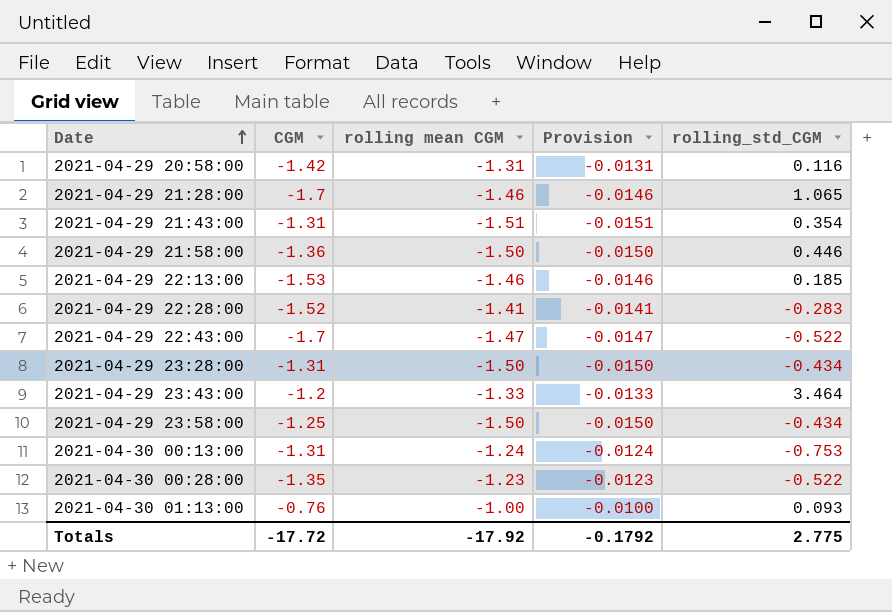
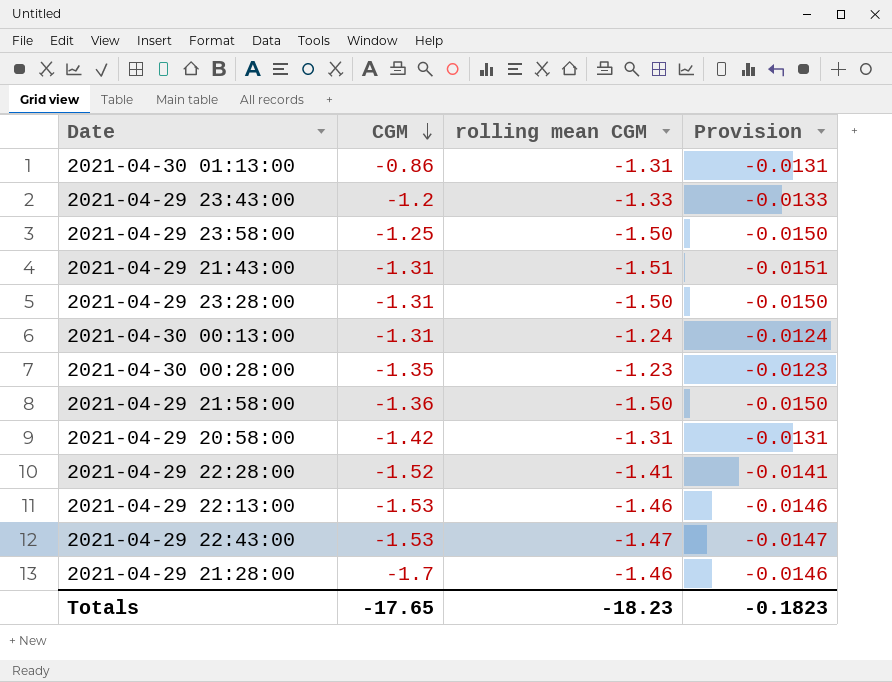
row order: Date ascending -> CGM descending
column rolling_std_CGM | position: 5 -> none
2021-04-30 01:13:00 | CGM: -0.76 -> -0.86
2021-04-30 01:13:00 | rolling mean CGM: -1.00 -> -1.31
2021-04-30 01:13:00 | Provision: -0.0100 -> -0.0131
2021-04-29 22:43:00 | CGM: -1.7 -> -1.53
Totals | CGM: -17.72 -> -17.65
Totals | rolling mean CGM: -17.92 -> -18.23
Totals | Provision: -0.1792 -> -0.1823

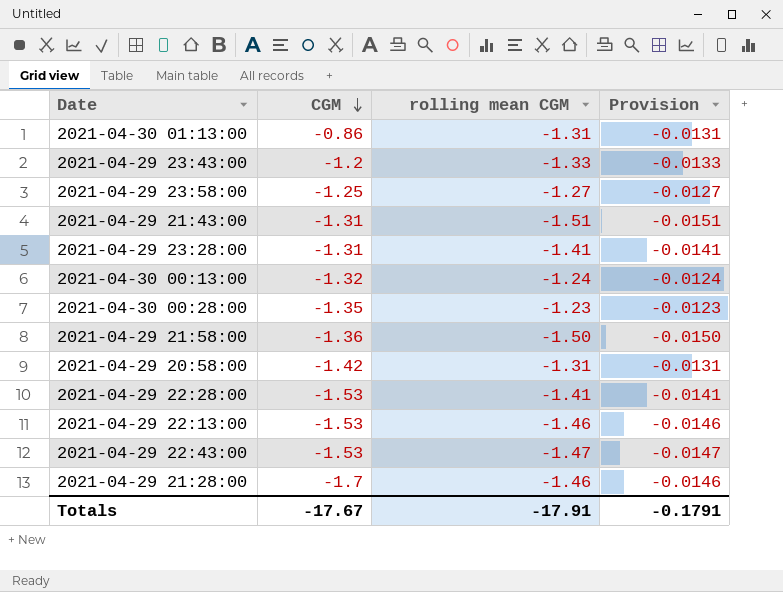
2021-04-29 23:58:00 | rolling mean CGM: -1.50 -> -1.27
2021-04-29 23:58:00 | Provision: -0.0150 -> -0.0127
2021-04-29 23:28:00 | rolling mean CGM: -1.50 -> -1.41
2021-04-29 23:28:00 | Provision: -0.0150 -> -0.0141
2021-04-30 00:13:00 | CGM: -1.31 -> -1.32
2021-04-29 22:28:00 | CGM: -1.52 -> -1.53
Totals | CGM: -17.65 -> -17.67
Totals | rolling mean CGM: -18.23 -> -17.91
Totals | Provision: -0.1823 -> -0.1791

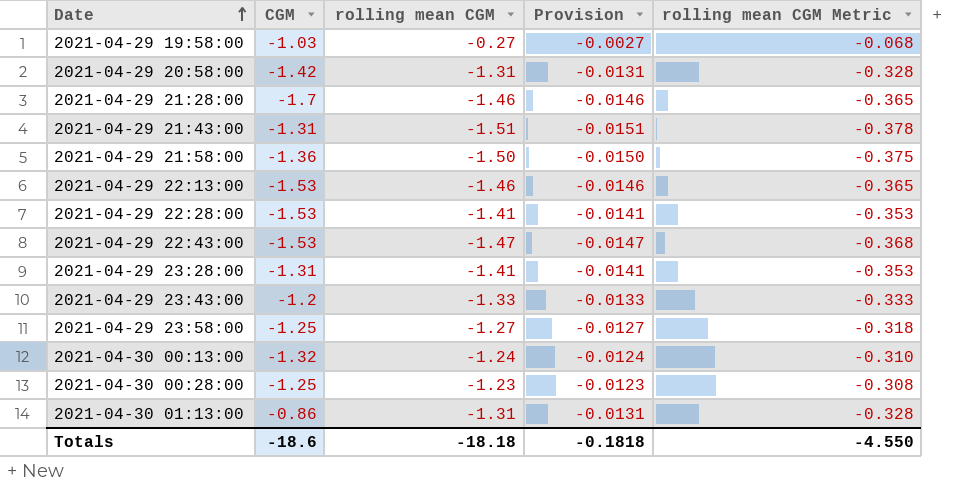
row order: CGM descending -> Date ascending
column rolling mean CGM Metric | formula: none -> [rolling mean CGM] * 0.25
row 2021-04-29 19:58:00: none -> -1.03 | -0.27 | -0.0027 | -0.068
2021-04-30 00:28:00 | CGM: -1.35 -> -1.25
Totals | CGM: -17.67 -> -18.6
Totals | rolling mean CGM: -17.91 -> -18.18
Totals | Provision: -0.1791 -> -0.1818

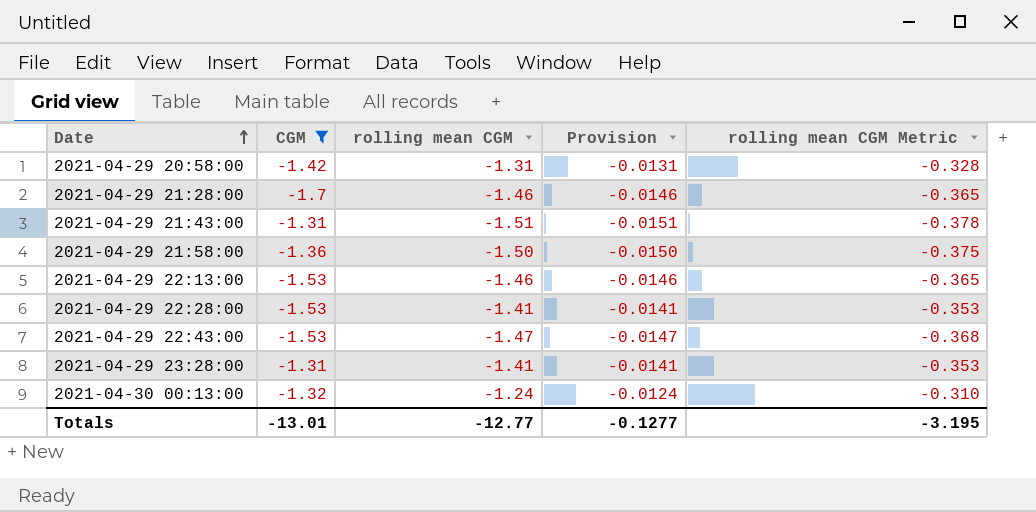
filter: none -> CGM <= -1.31
Totals | CGM: -18.6 -> -13.01
Totals | rolling mean CGM: -18.18 -> -12.77
Totals | Provision: -0.1818 -> -0.1277
Totals | rolling mean CGM Metric: -4.550 -> -3.195

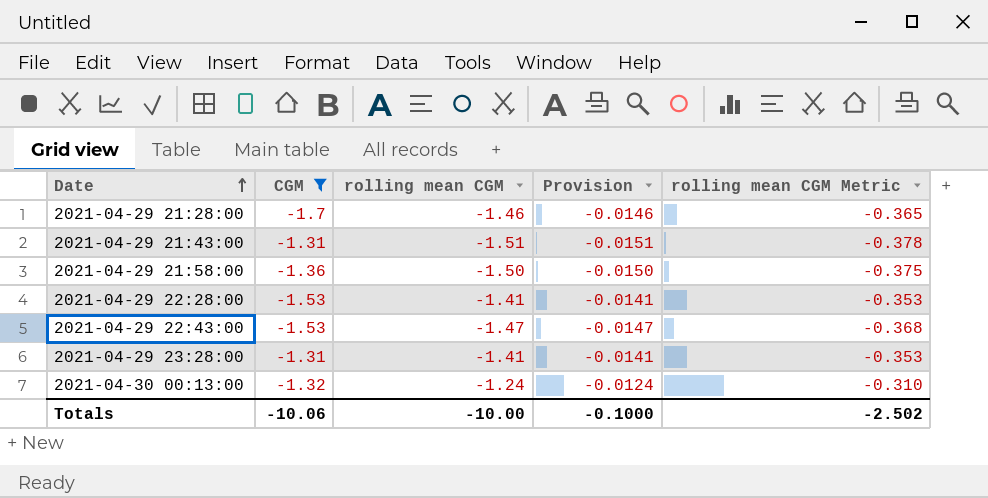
row 2021-04-29 20:58:00: -1.42 | -1.31 | -0.0131 | -0.328 -> none
row 2021-04-29 22:13:00: -1.53 | -1.46 | -0.0146 | -0.365 -> none
Totals | CGM: -13.01 -> -10.06
Totals | rolling mean CGM: -12.77 -> -10.00
Totals | Provision: -0.1277 -> -0.1000
Totals | rolling mean CGM Metric: -3.195 -> -2.502

